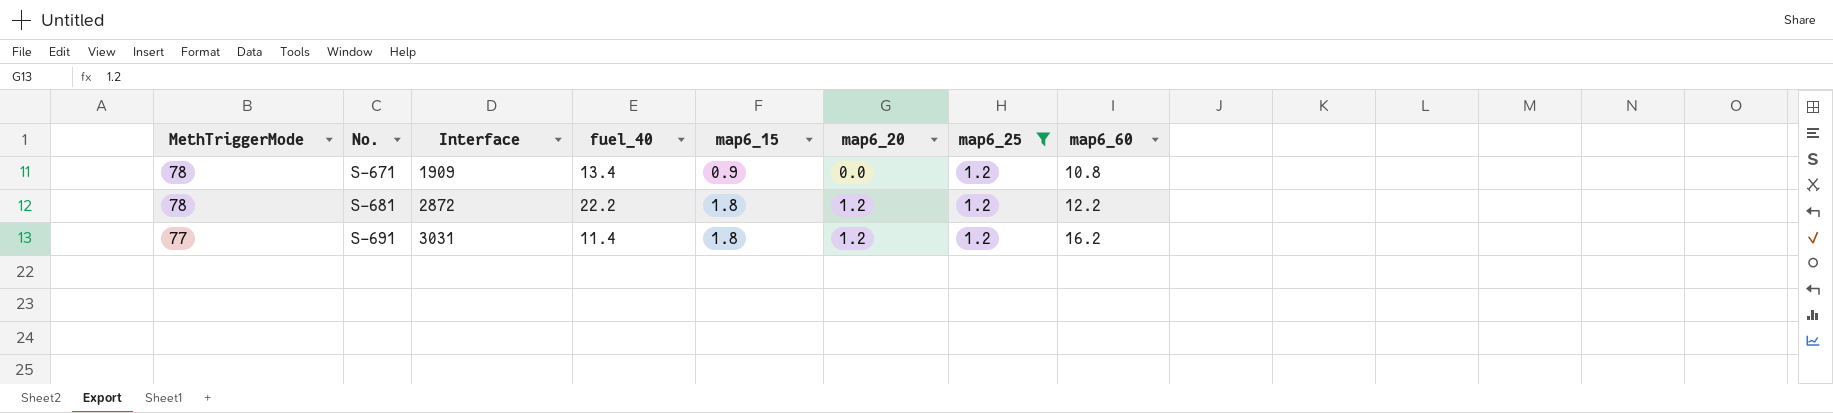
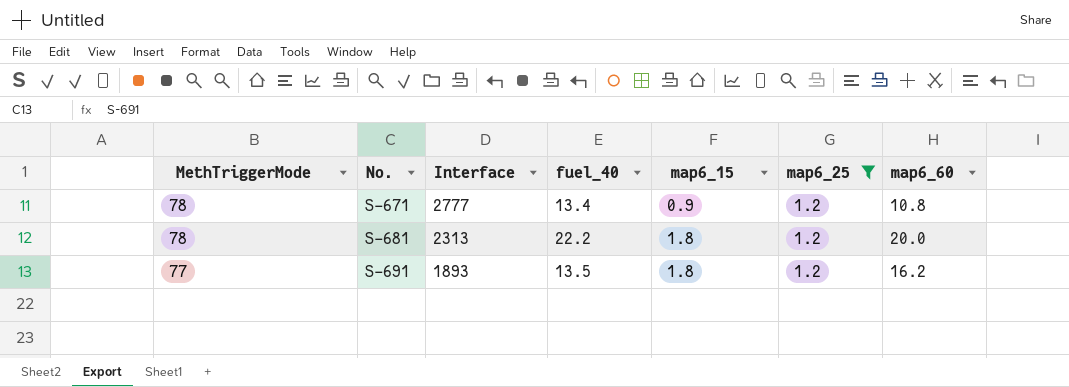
column map6_20 | position: 6 -> none
S-671 | Interface: 1909 -> 2777
S-681 | Interface: 2872 -> 2313
S-681 | map6_60: 12.2 -> 20.0
S-691 | Interface: 3031 -> 1893
S-691 | fuel_40: 11.4 -> 13.5

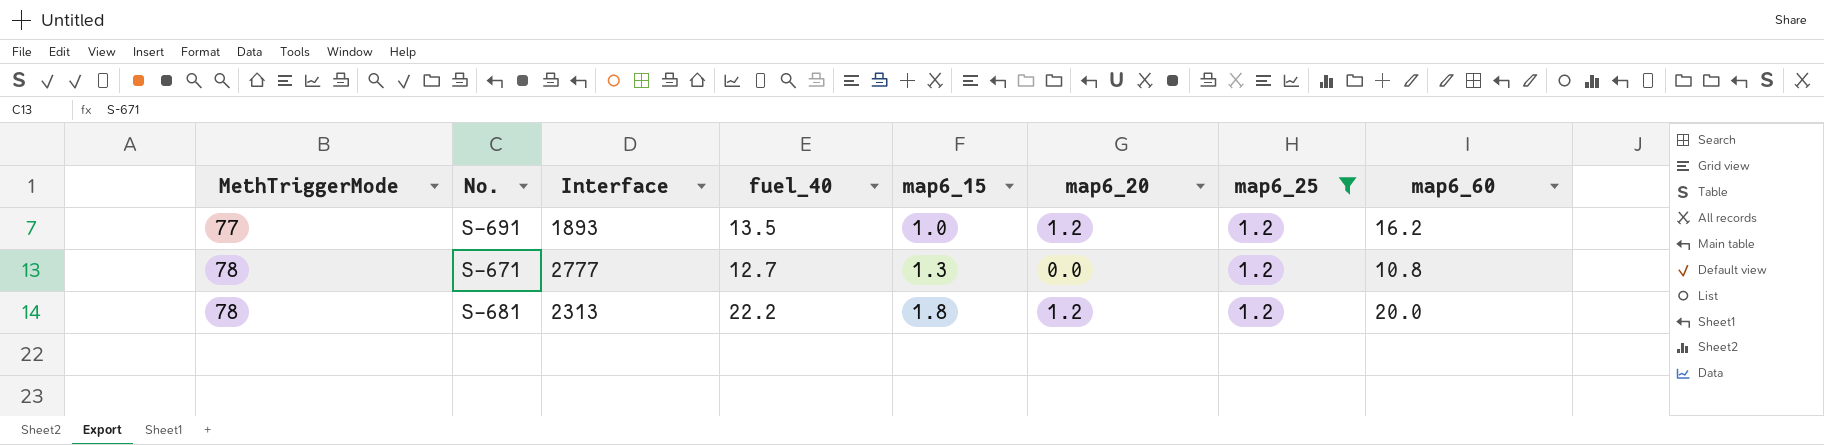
row order: MethTriggerMode descending -> MethTriggerMode ascending
column map6_20 | position: none -> 6
S-691 | map6_15: 1.8 -> 1.0
S-671 | fuel_40: 13.4 -> 12.7
S-671 | map6_15: 0.9 -> 1.3

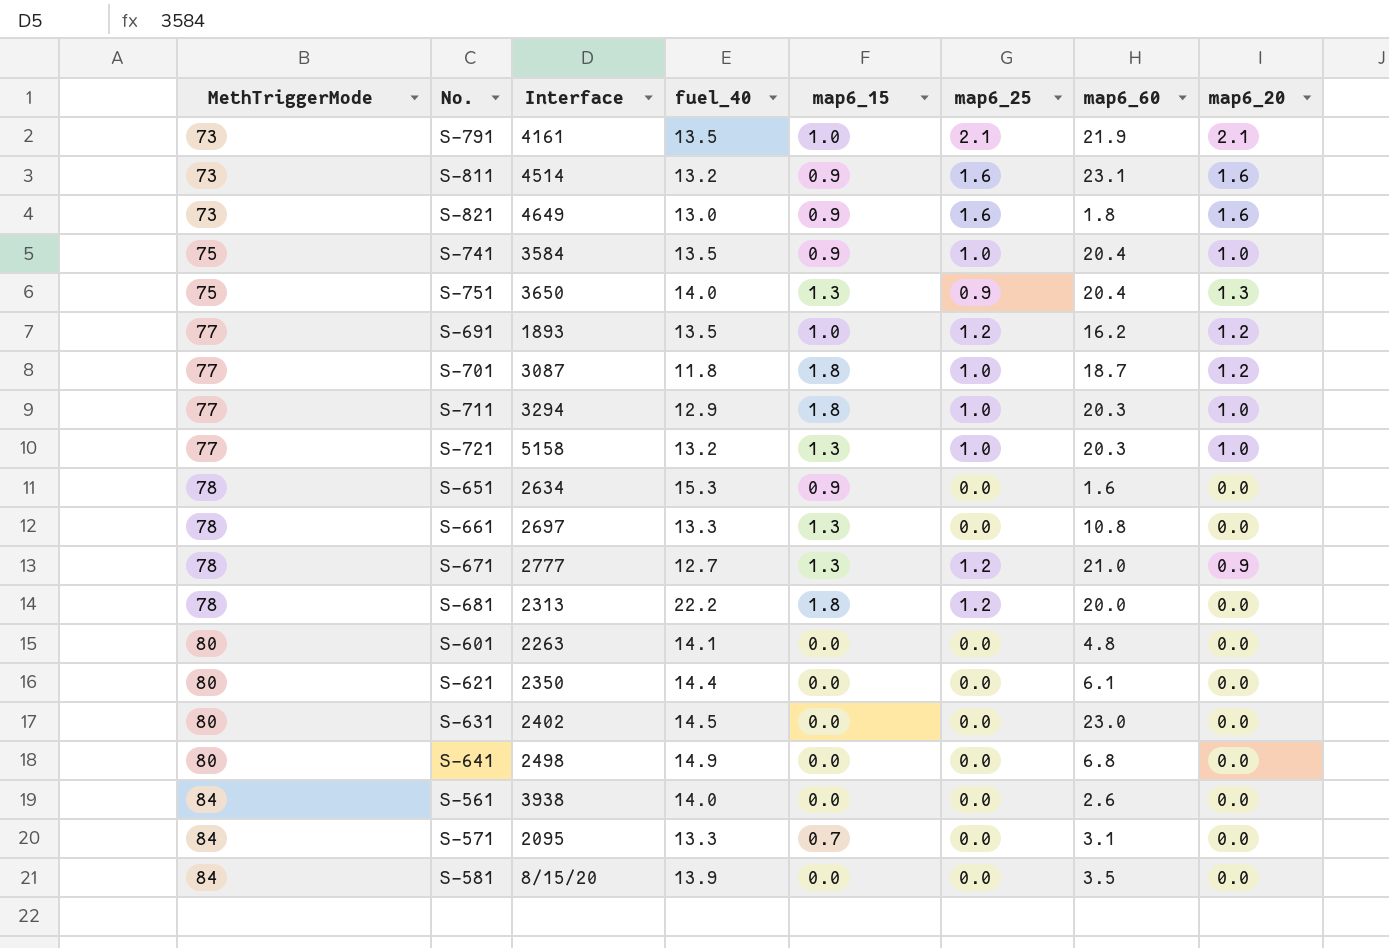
filter: map6_25 = 1.2 -> none
column map6_20 | position: 6 -> 8
S-671 | map6_60: 10.8 -> 21.0
S-671 | map6_20: 0.0 -> 0.9
S-681 | map6_20: 1.2 -> 0.0

